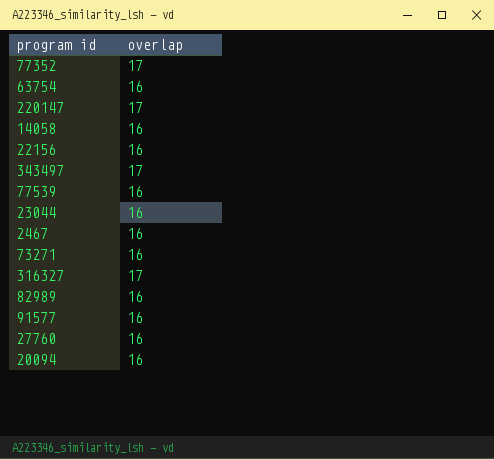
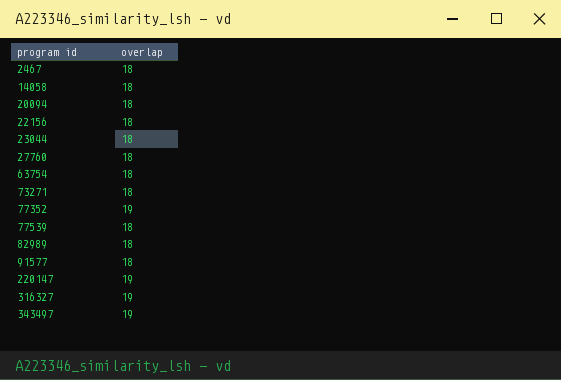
row order: none -> program id ascending
2467 | overlap: 16 -> 18
14058 | overlap: 16 -> 18
20094 | overlap: 16 -> 18
22156 | overlap: 16 -> 18
23044 | overlap: 16 -> 18
27760 | overlap: 16 -> 18
63754 | overlap: 16 -> 18
73271 | overlap: 16 -> 18
77352 | overlap: 17 -> 19
77539 | overlap: 16 -> 18
82989 | overlap: 16 -> 18
91577 | overlap: 16 -> 18
220147 | overlap: 17 -> 19
316327 | overlap: 17 -> 19
343497 | overlap: 17 -> 19

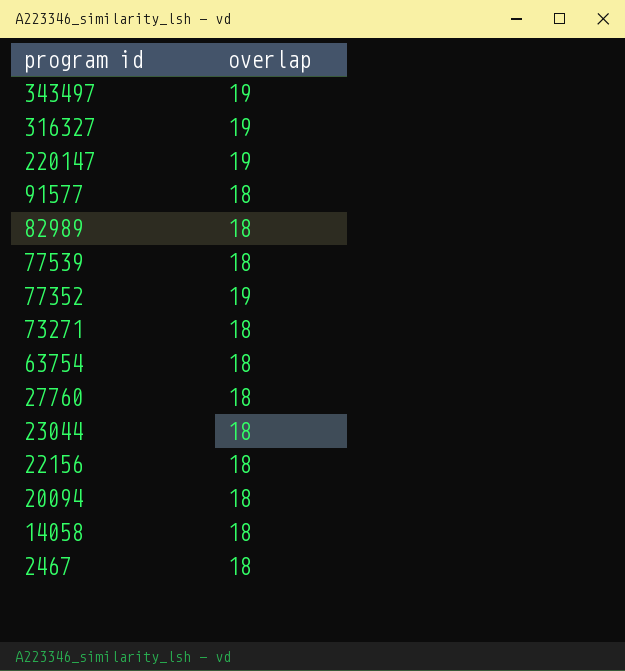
row order: program id ascending -> program id descending

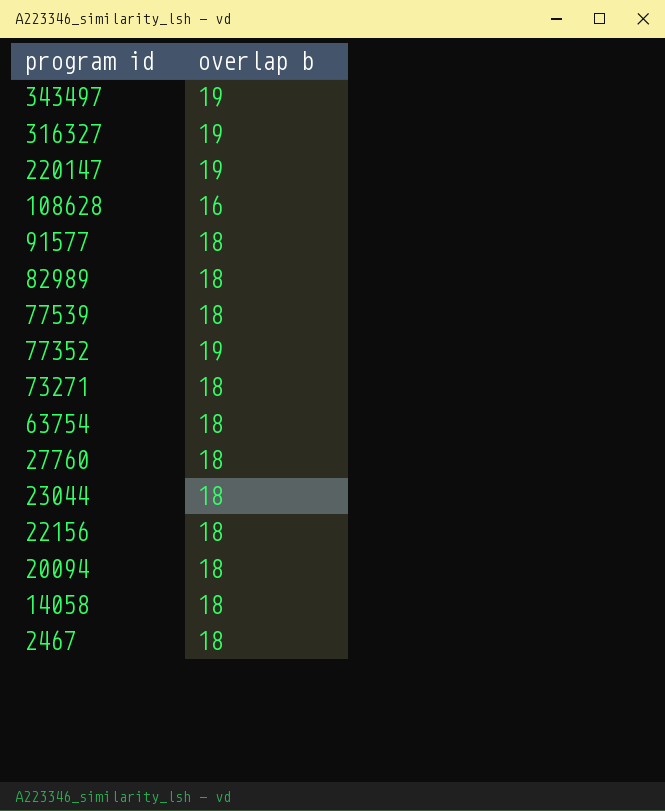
column name: overlap -> overlap b
row 108628: none -> 16

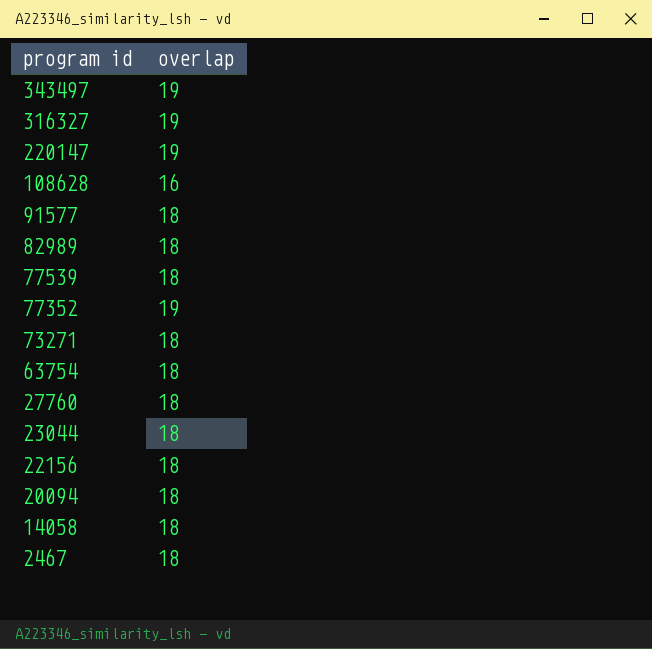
column name: overlap b -> overlap

